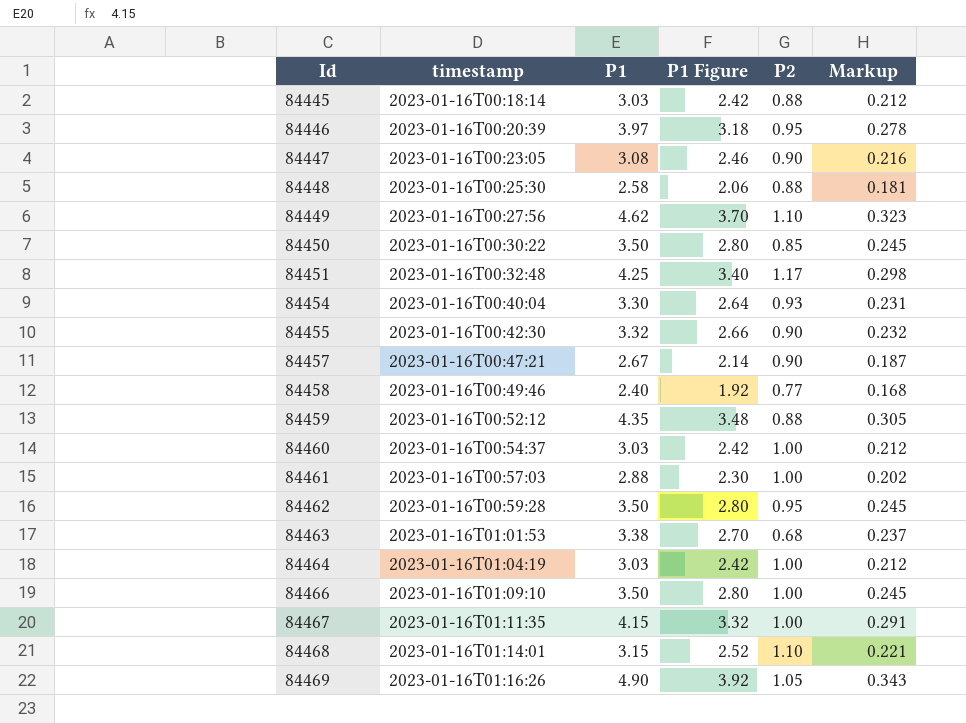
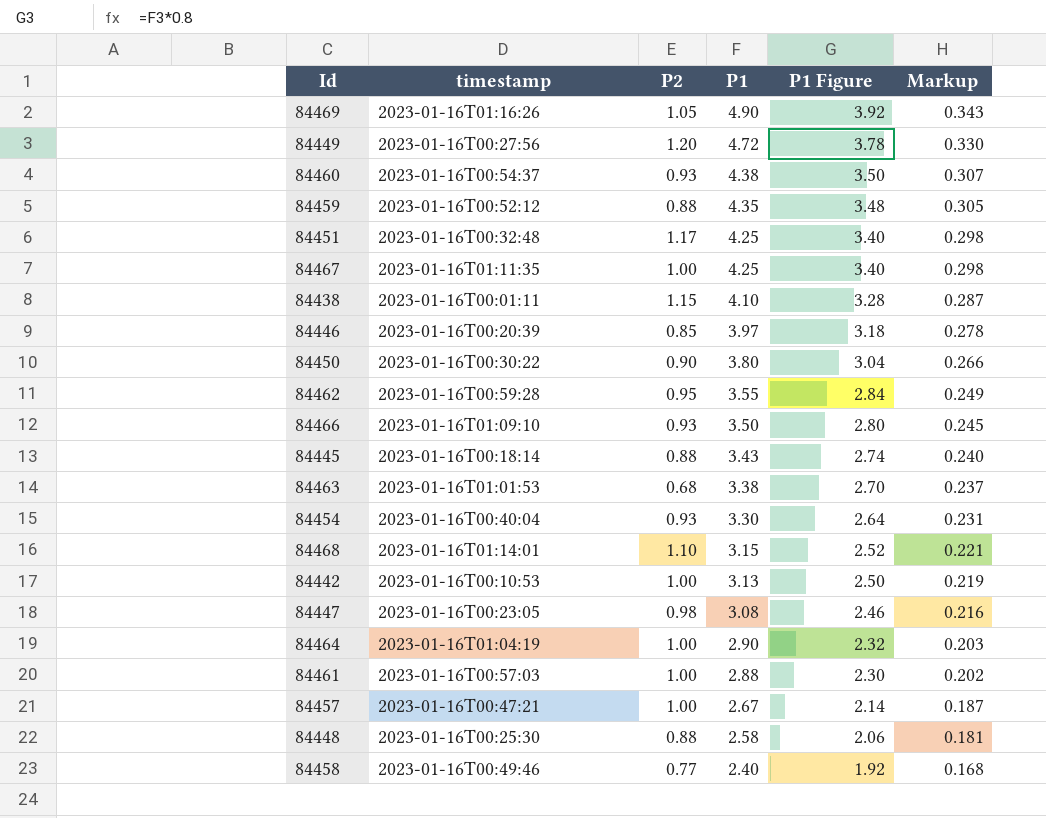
row order: Id ascending -> P1 descending
column P2 | position: 5 -> 3
row 84455: 2023-01-16T00:42:30 | 3.32 | 2.66 | 0.90 | 0.232 -> none
84449 | P2: 1.10 -> 1.20
84449 | P1: 4.62 -> 4.72
84449 | P1 Figure: 3.70 -> 3.78
84449 | Markup: 0.323 -> 0.330
84460 | P2: 1.00 -> 0.93
84460 | P1: 3.03 -> 4.38
84460 | P1 Figure: 2.42 -> 3.50
84460 | Markup: 0.212 -> 0.307
84467 | P1: 4.15 -> 4.25
84467 | P1 Figure: 3.32 -> 3.40
84467 | Markup: 0.291 -> 0.298
row 84438: none -> 2023-01-16T00:01:11 | 1.15 | 4.10 | 3.28 | 0.287
84446 | P2: 0.95 -> 0.85
84450 | P2: 0.85 -> 0.90
84450 | P1: 3.50 -> 3.80
84450 | P1 Figure: 2.80 -> 3.04
84450 | Markup: 0.245 -> 0.266
84462 | P1: 3.50 -> 3.55
84462 | P1 Figure: 2.80 -> 2.84
84462 | Markup: 0.245 -> 0.249
84466 | P2: 1.00 -> 0.93
84445 | P1: 3.03 -> 3.43
84445 | P1 Figure: 2.42 -> 2.74
84445 | Markup: 0.212 -> 0.240
row 84442: none -> 2023-01-16T00:10:53 | 1.00 | 3.13 | 2.50 | 0.219
84447 | P2: 0.90 -> 0.98
84464 | P1: 3.03 -> 2.90
84464 | P1 Figure: 2.42 -> 2.32
84464 | Markup: 0.212 -> 0.203
84457 | P2: 0.90 -> 1.00

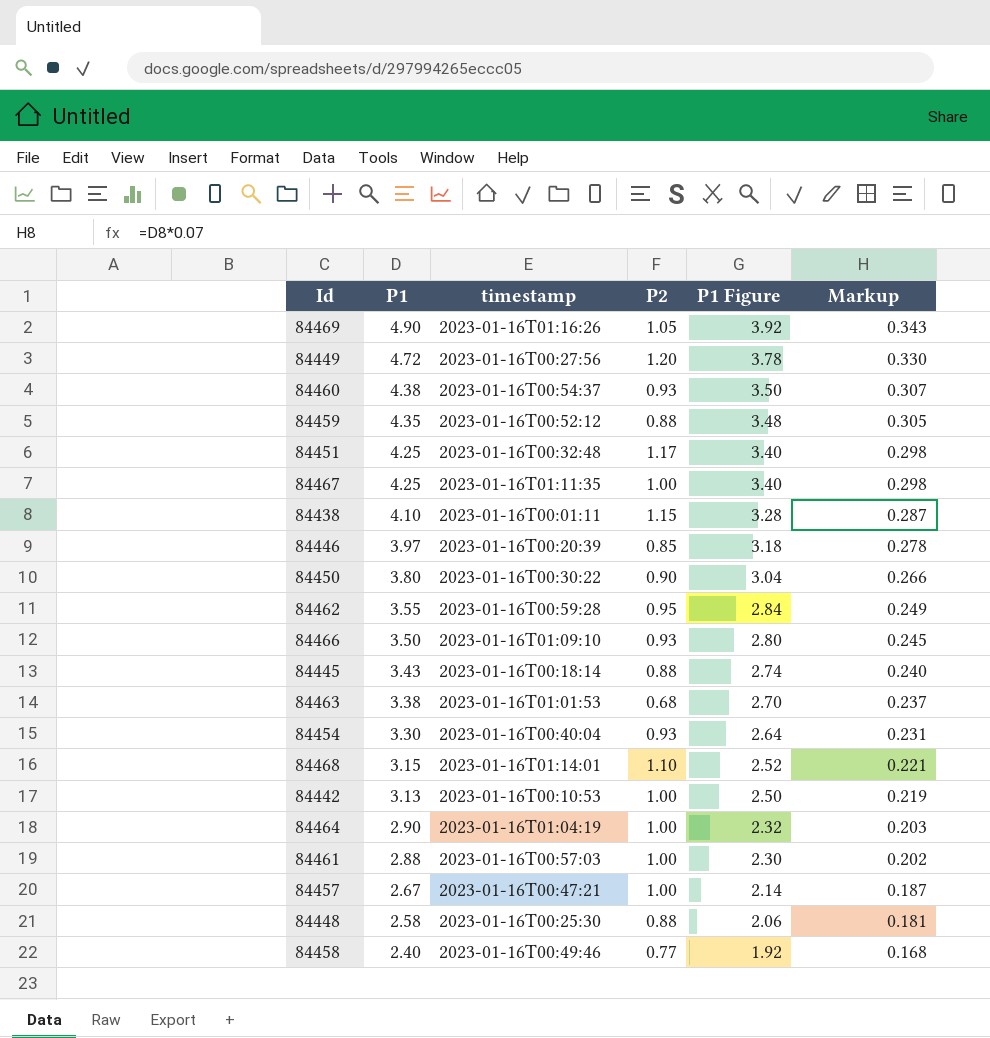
column P1 | position: 4 -> 2
row 84447: 2023-01-16T00:23:05 | 0.98 | 3.08 | 2.46 | 0.216 -> none

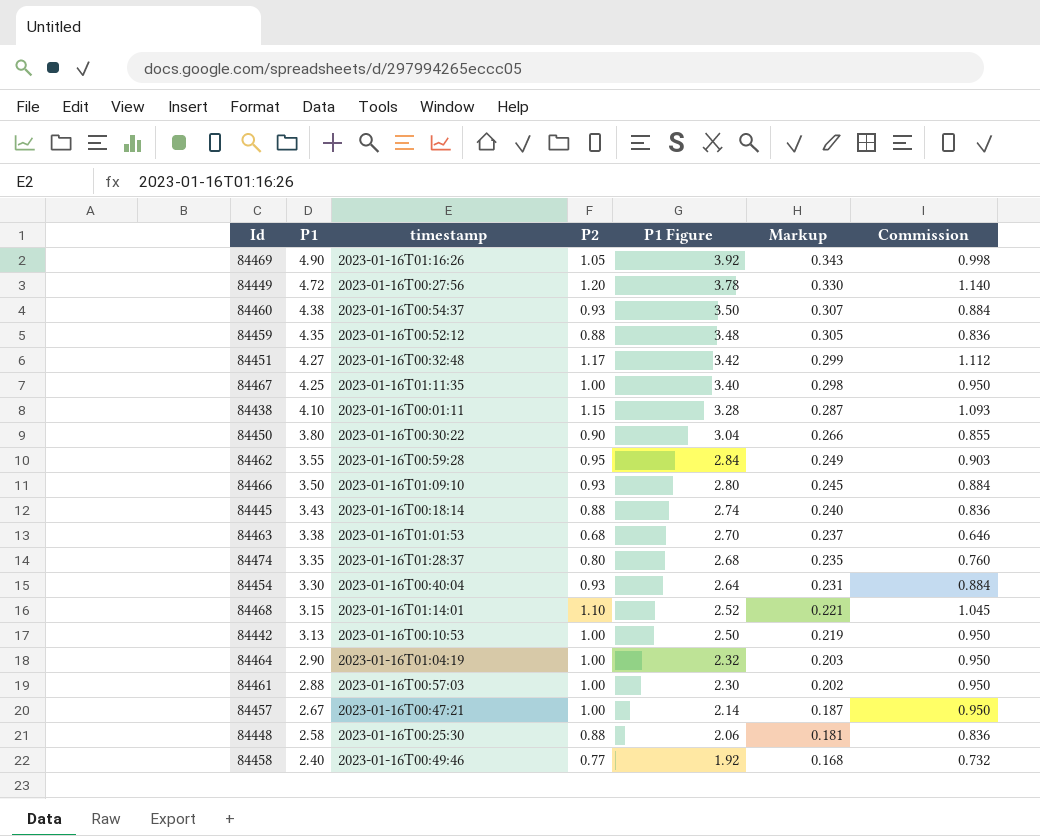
column Commission | formula: none -> [P2] * 0.95
row 84446: 3.97 | 2023-01-16T00:20:39 | 0.85 | 3.18 | 0.278 -> none
84451 | P1: 4.25 -> 4.27
84451 | P1 Figure: 3.40 -> 3.42
84451 | Markup: 0.298 -> 0.299
row 84474: none -> 3.35 | 2023-01-16T01:28:37 | 0.80 | 2.68 | 0.235 | 0.760

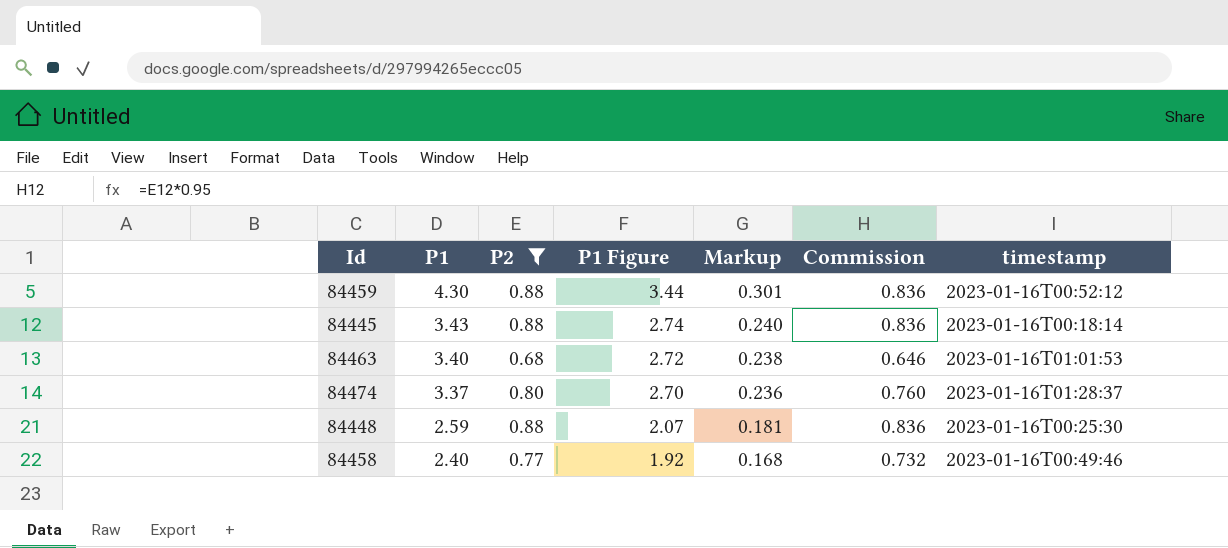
filter: none -> P2 <= 0.88
column timestamp | position: 3 -> 7
84459 | P1: 4.35 -> 4.30
84459 | P1 Figure: 3.48 -> 3.44
84459 | Markup: 0.305 -> 0.301
84463 | P1: 3.38 -> 3.40
84463 | P1 Figure: 2.70 -> 2.72
84463 | Markup: 0.237 -> 0.238
84474 | P1: 3.35 -> 3.37
84474 | P1 Figure: 2.68 -> 2.70
84474 | Markup: 0.235 -> 0.236
84448 | P1: 2.58 -> 2.59
84448 | P1 Figure: 2.06 -> 2.07

